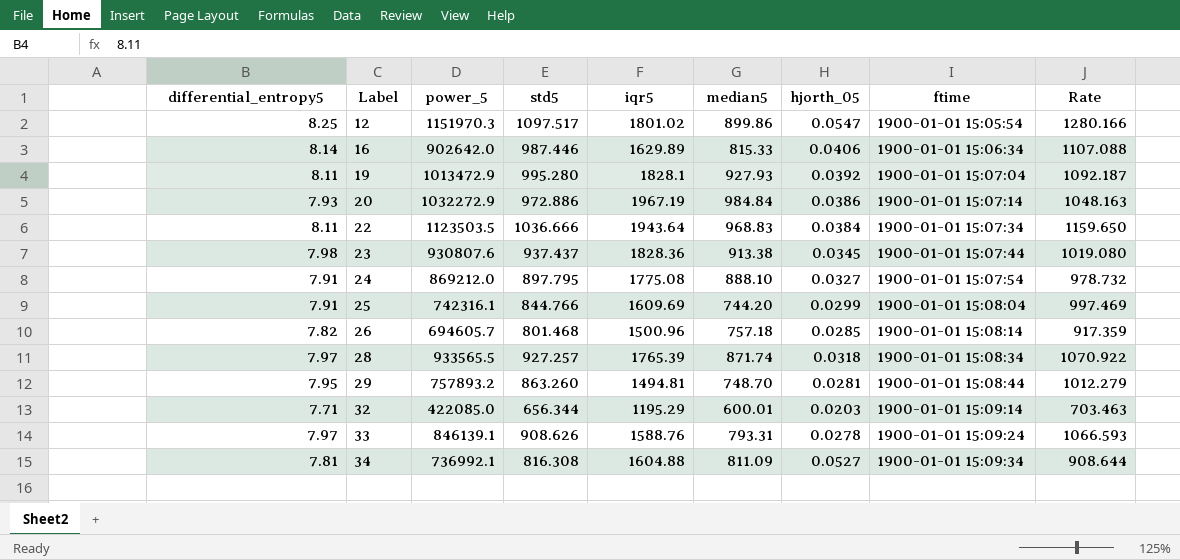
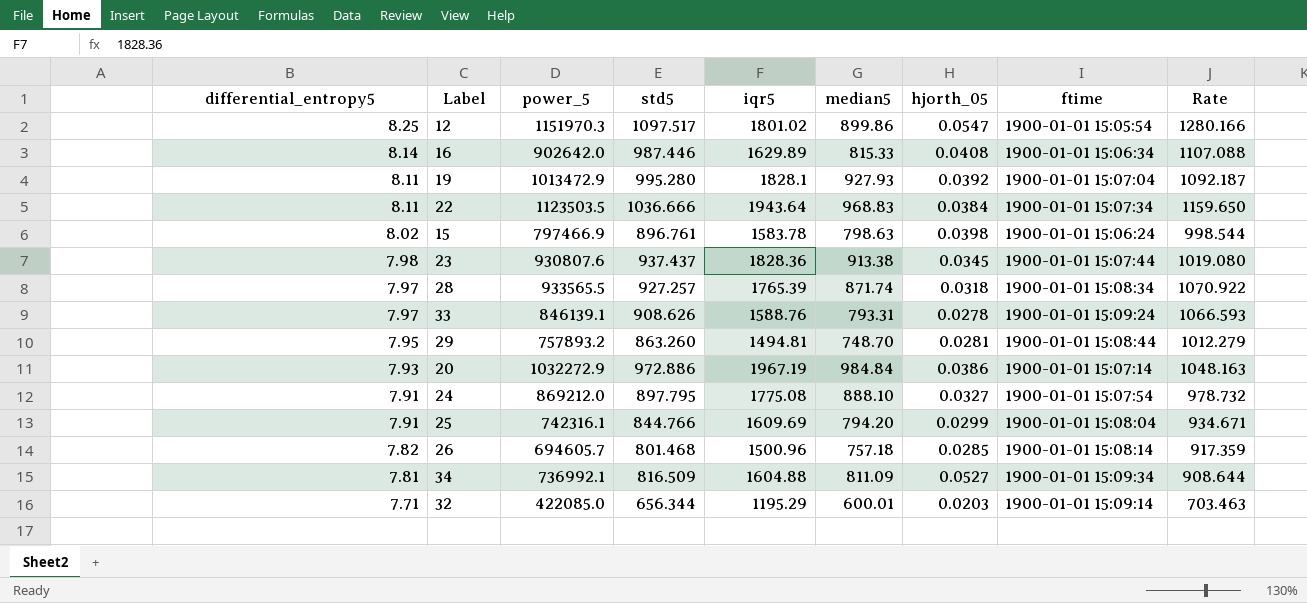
row order: Label ascending -> differential_entropy5 descending
16 | hjorth_05: 0.0406 -> 0.0408
row 15: none -> 8.02 | 797466.9 | 896.761 | 1583.78 | 798.63 | 0.0398 | 1900-01-01 15:06:24 | 998.544
25 | median5: 744.20 -> 794.20
25 | Rate: 997.469 -> 934.671
34 | std5: 816.308 -> 816.509

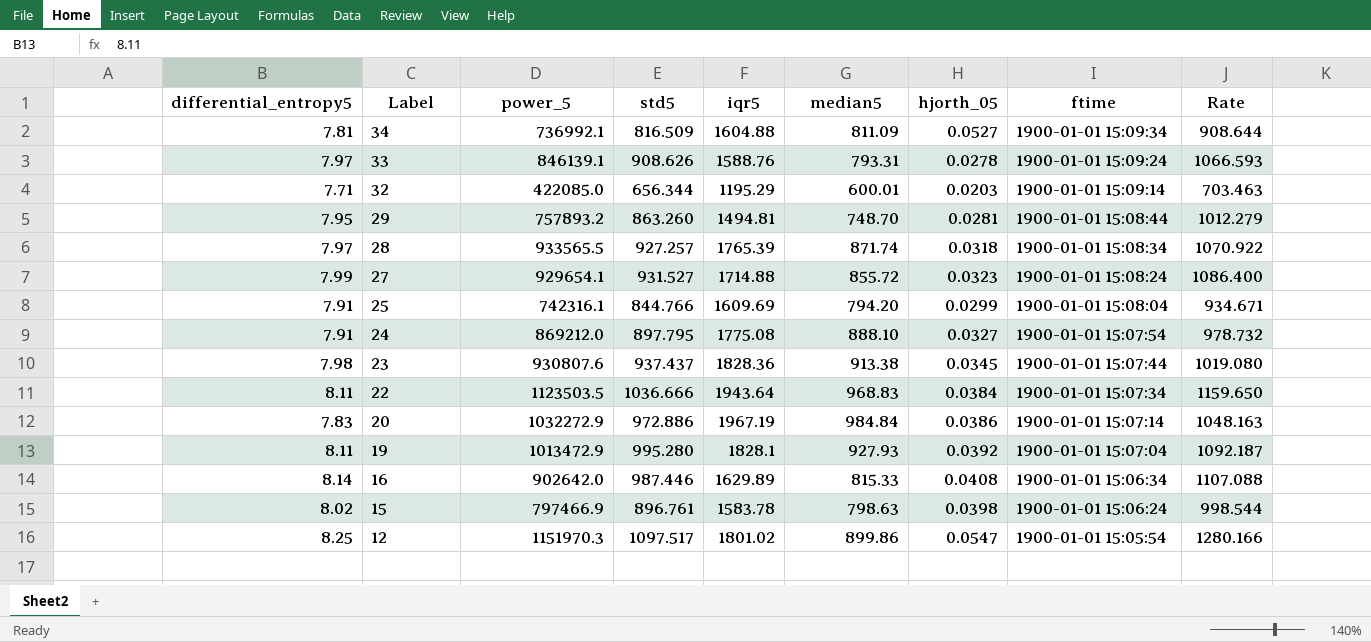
row order: differential_entropy5 descending -> Label descending
row 26: 7.82 | 694605.7 | 801.468 | 1500.96 | 757.18 | 0.0285 | 1900-01-01 15:08:14 | 917.359 -> none
row 27: none -> 7.99 | 929654.1 | 931.527 | 1714.88 | 855.72 | 0.0323 | 1900-01-01 15:08:24 | 1086.400
20 | differential_entropy5: 7.93 -> 7.83

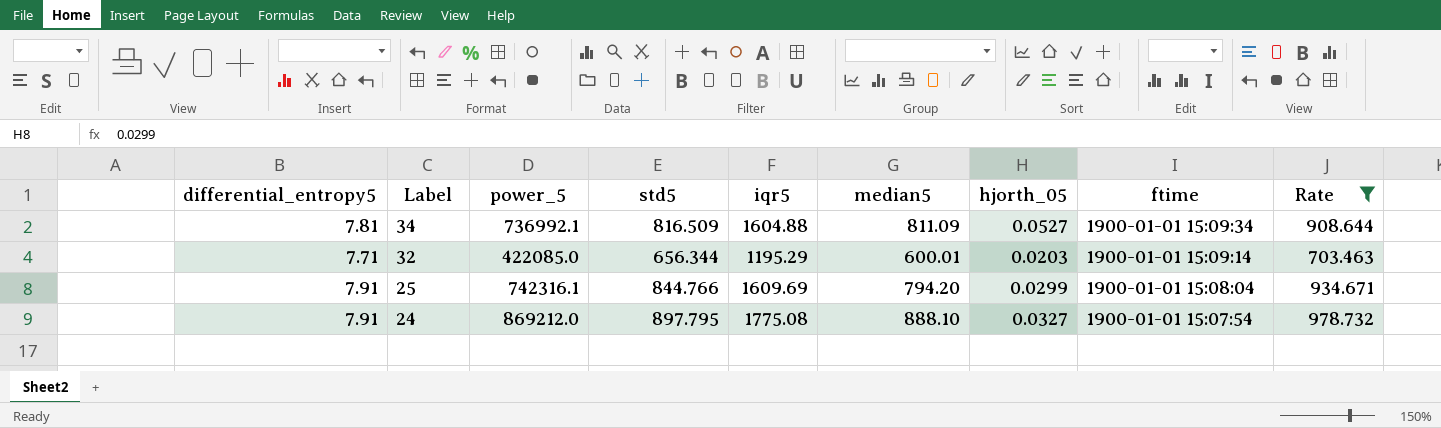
filter: none -> Rate <= 978.732

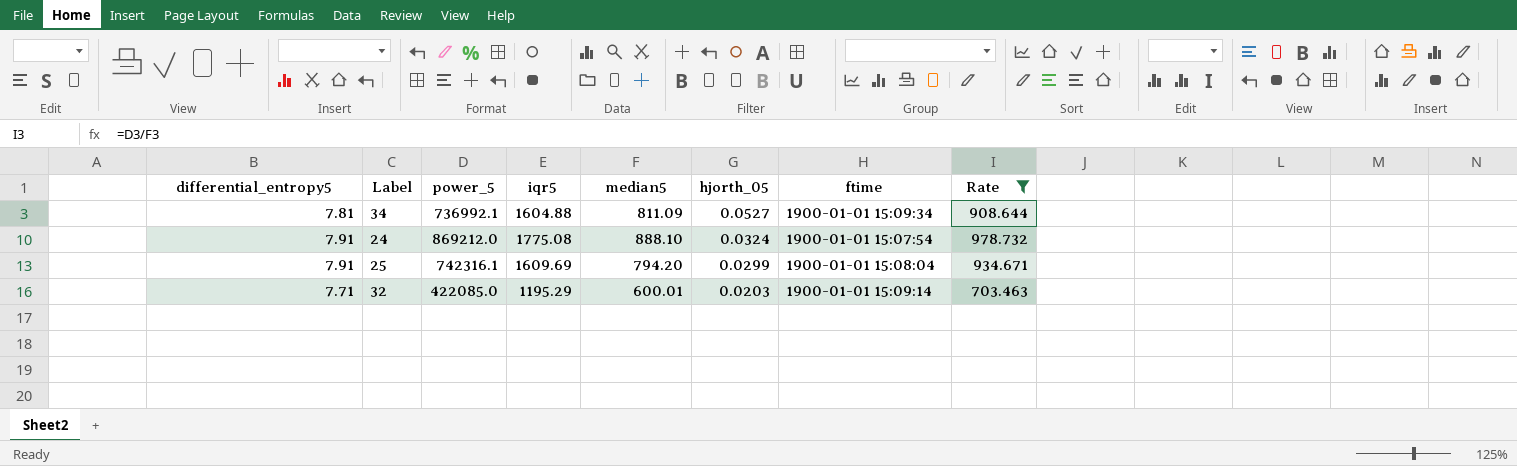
row order: Label descending -> hjorth_05 descending
column std5 | position: 4 -> none
24 | hjorth_05: 0.0327 -> 0.0324

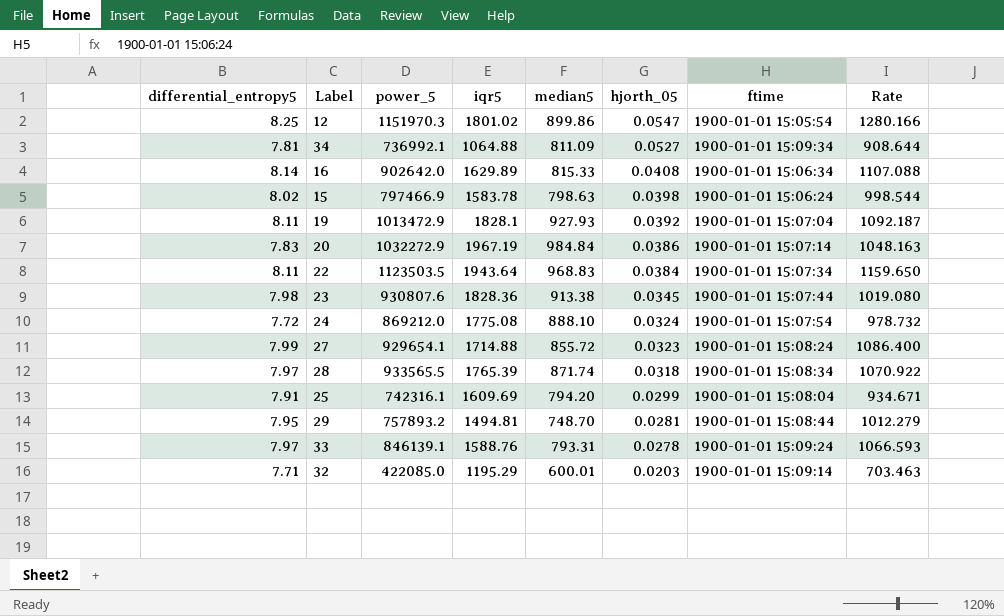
filter: Rate <= 978.732 -> none
34 | iqr5: 1604.88 -> 1064.88
24 | differential_entropy5: 7.91 -> 7.72

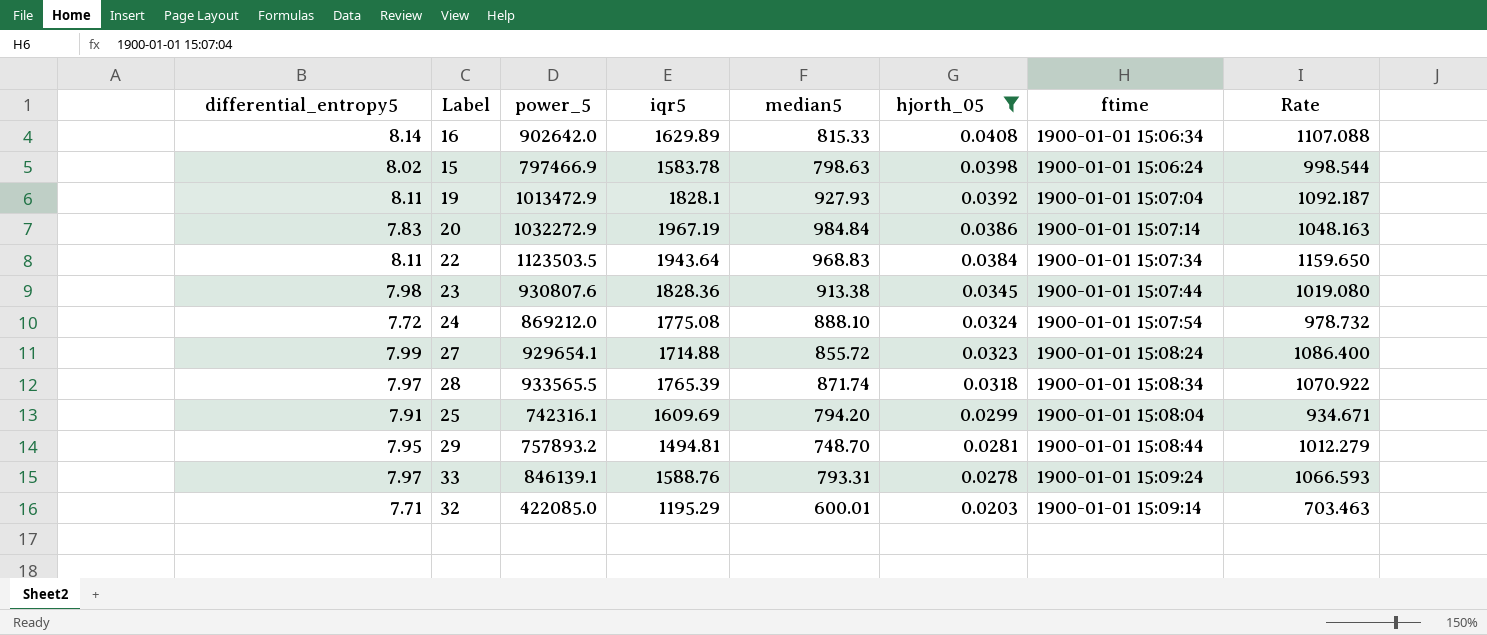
filter: none -> hjorth_05 <= 0.0408

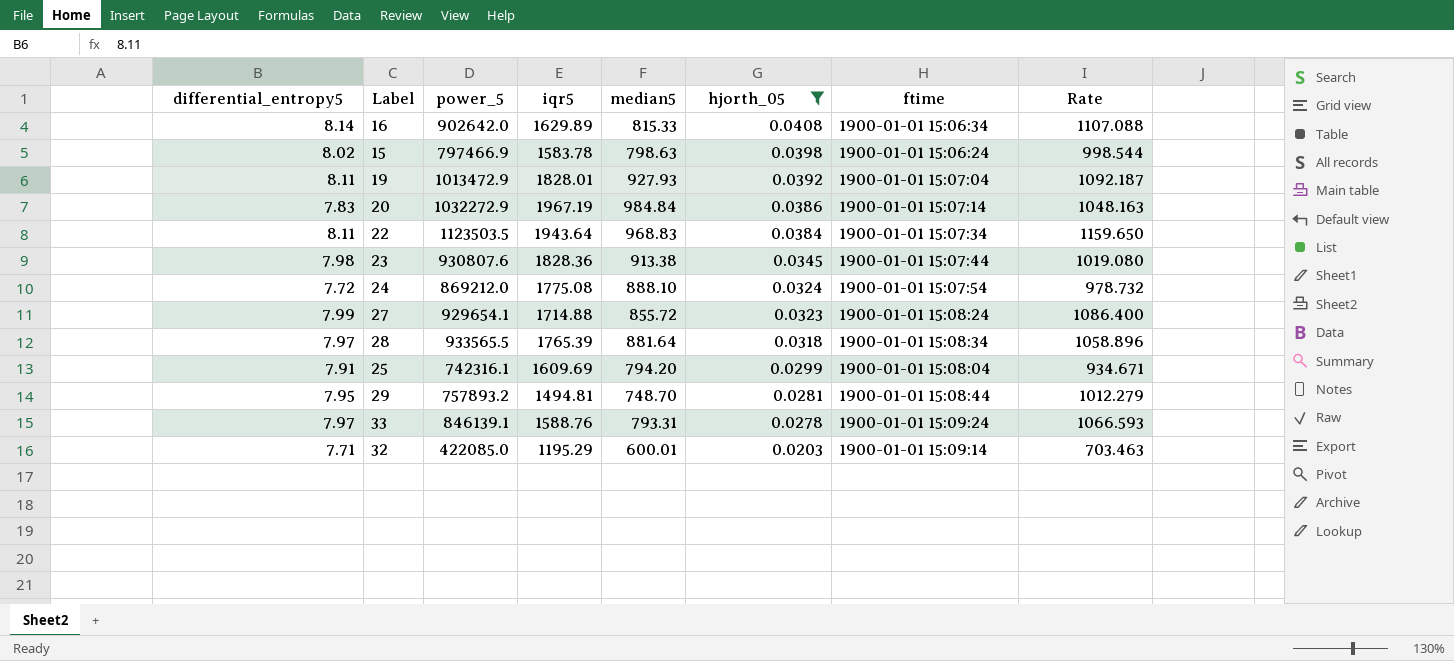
19 | iqr5: 1828.1 -> 1828.01
28 | median5: 871.74 -> 881.64
28 | Rate: 1070.922 -> 1058.896

